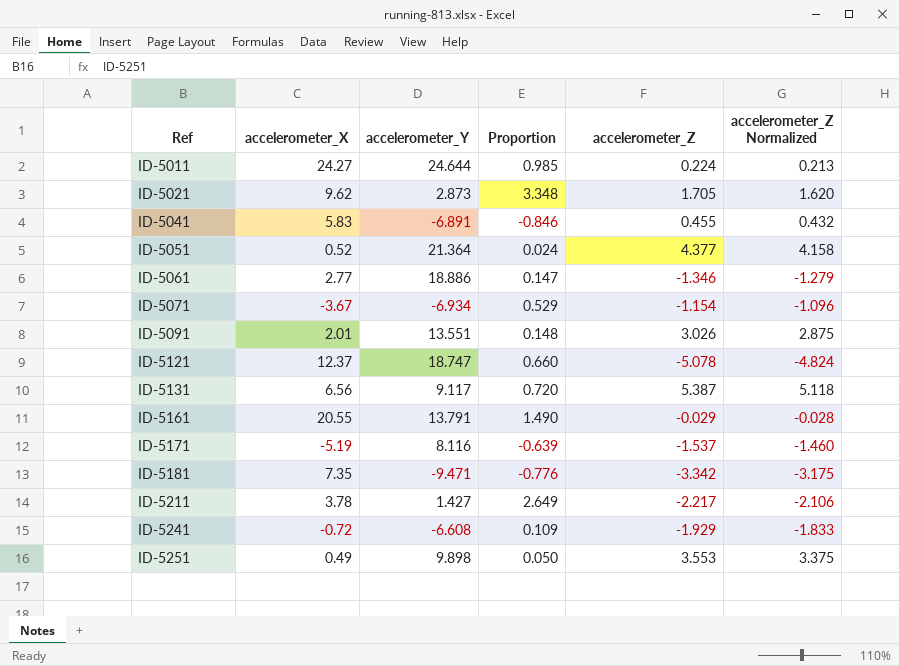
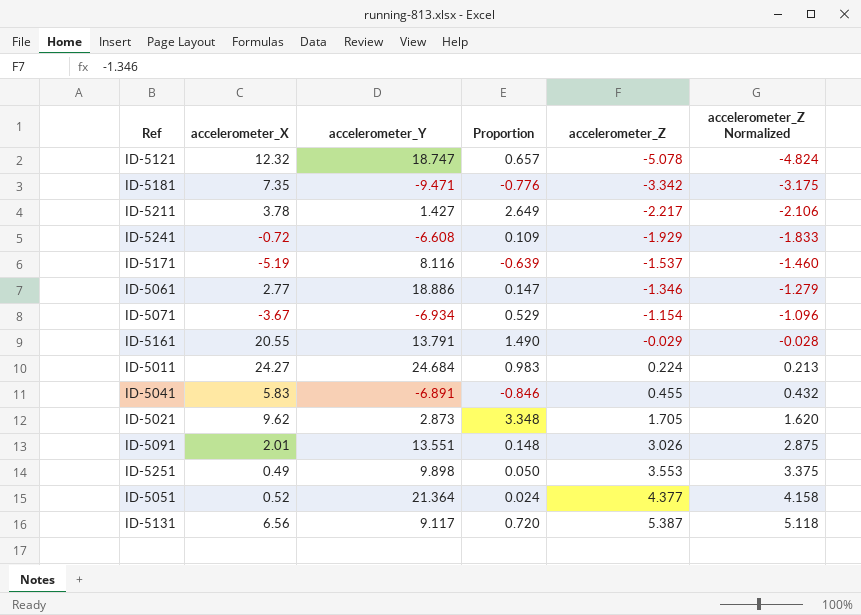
row order: Ref ascending -> accelerometer_Z ascending
ID-5121 | accelerometer_X: 12.37 -> 12.32
ID-5121 | Proportion: 0.660 -> 0.657
ID-5011 | accelerometer_Y: 24.644 -> 24.684
ID-5011 | Proportion: 0.985 -> 0.983

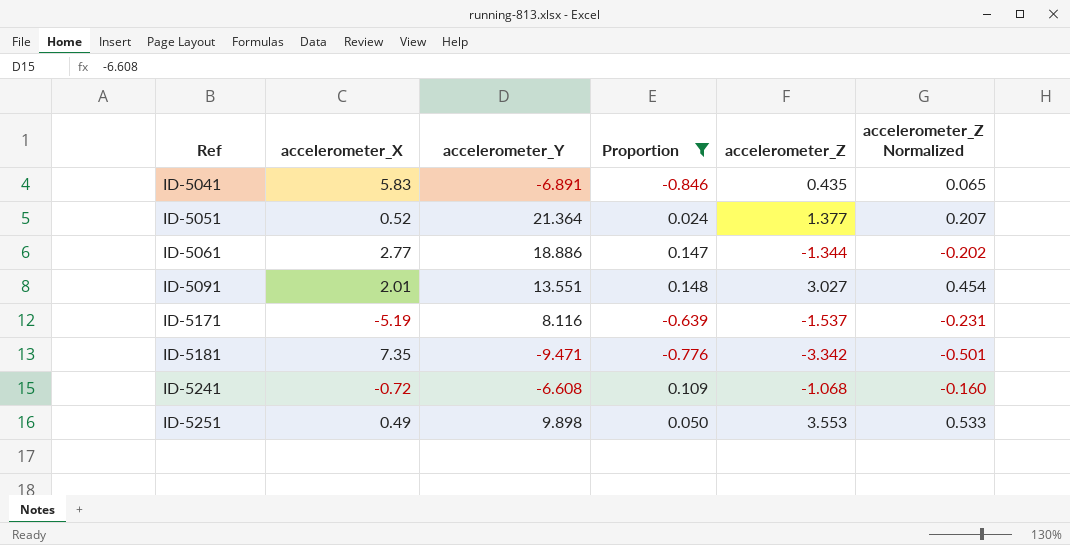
filter: none -> Proportion <= 0.148
row order: accelerometer_Z ascending -> Ref ascending
column accelerometer_Z Normalized | formula: [accelerometer_Z] * 0.95 -> [accelerometer_Z] * 0.15
ID-5041 | accelerometer_Z: 0.455 -> 0.435
ID-5051 | accelerometer_Z: 4.377 -> 1.377
ID-5061 | accelerometer_Z: -1.346 -> -1.344
ID-5091 | accelerometer_Z: 3.026 -> 3.027
ID-5241 | accelerometer_Z: -1.929 -> -1.068

